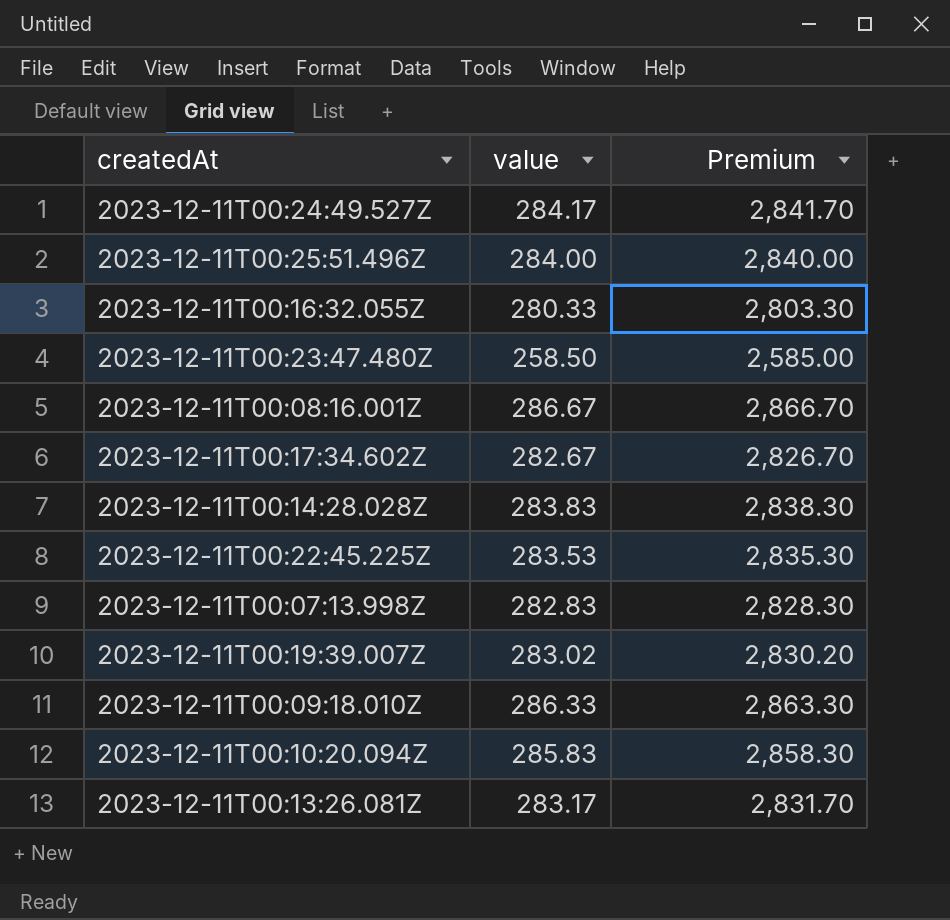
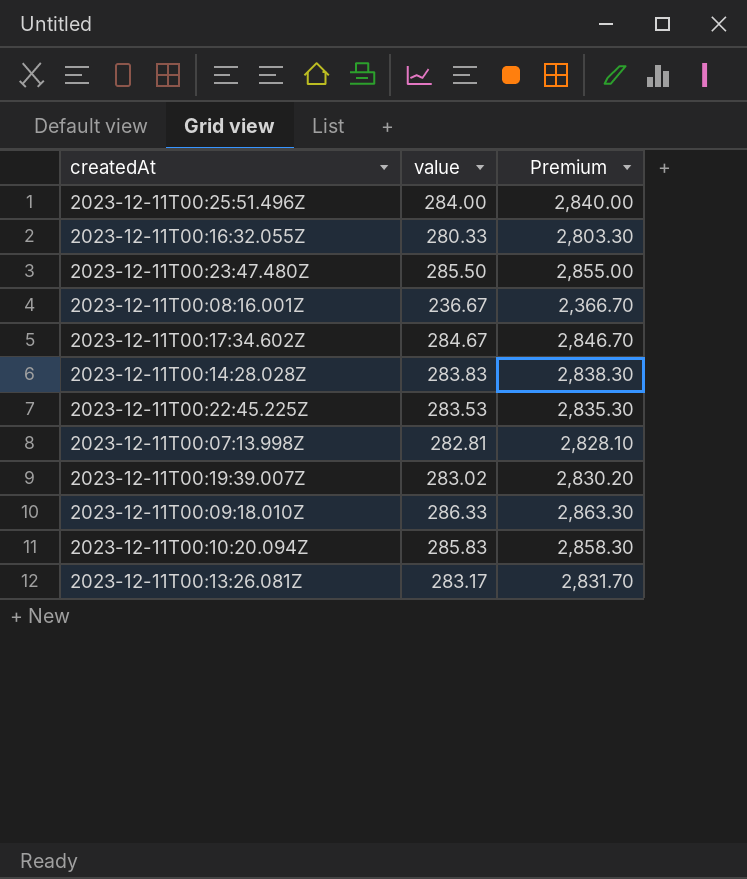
row 2023-12-11T00:24:49.527Z: 284.17 | 2,841.70 -> none
2023-12-11T00:23:47.480Z | value: 258.50 -> 285.50
2023-12-11T00:23:47.480Z | Premium: 2,585.00 -> 2,855.00
2023-12-11T00:08:16.001Z | value: 286.67 -> 236.67
2023-12-11T00:08:16.001Z | Premium: 2,866.70 -> 2,366.70
2023-12-11T00:17:34.602Z | value: 282.67 -> 284.67
2023-12-11T00:17:34.602Z | Premium: 2,826.70 -> 2,846.70
2023-12-11T00:07:13.998Z | value: 282.83 -> 282.81
2023-12-11T00:07:13.998Z | Premium: 2,828.30 -> 2,828.10

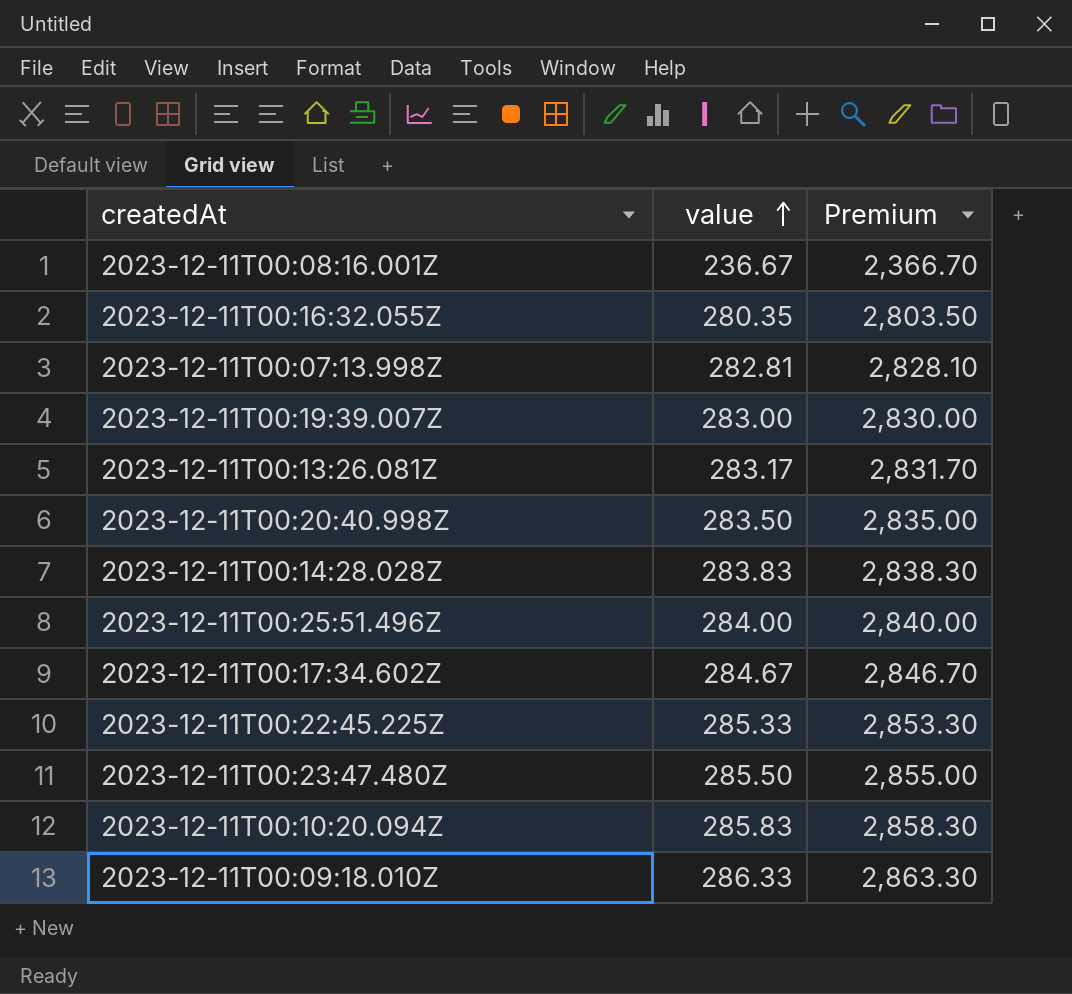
row order: none -> value ascending
2023-12-11T00:16:32.055Z | value: 280.33 -> 280.35
2023-12-11T00:16:32.055Z | Premium: 2,803.30 -> 2,803.50
2023-12-11T00:19:39.007Z | value: 283.02 -> 283.00
2023-12-11T00:19:39.007Z | Premium: 2,830.20 -> 2,830.00
row 2023-12-11T00:20:40.998Z: none -> 283.50 | 2,835.00
2023-12-11T00:22:45.225Z | value: 283.53 -> 285.33
2023-12-11T00:22:45.225Z | Premium: 2,835.30 -> 2,853.30

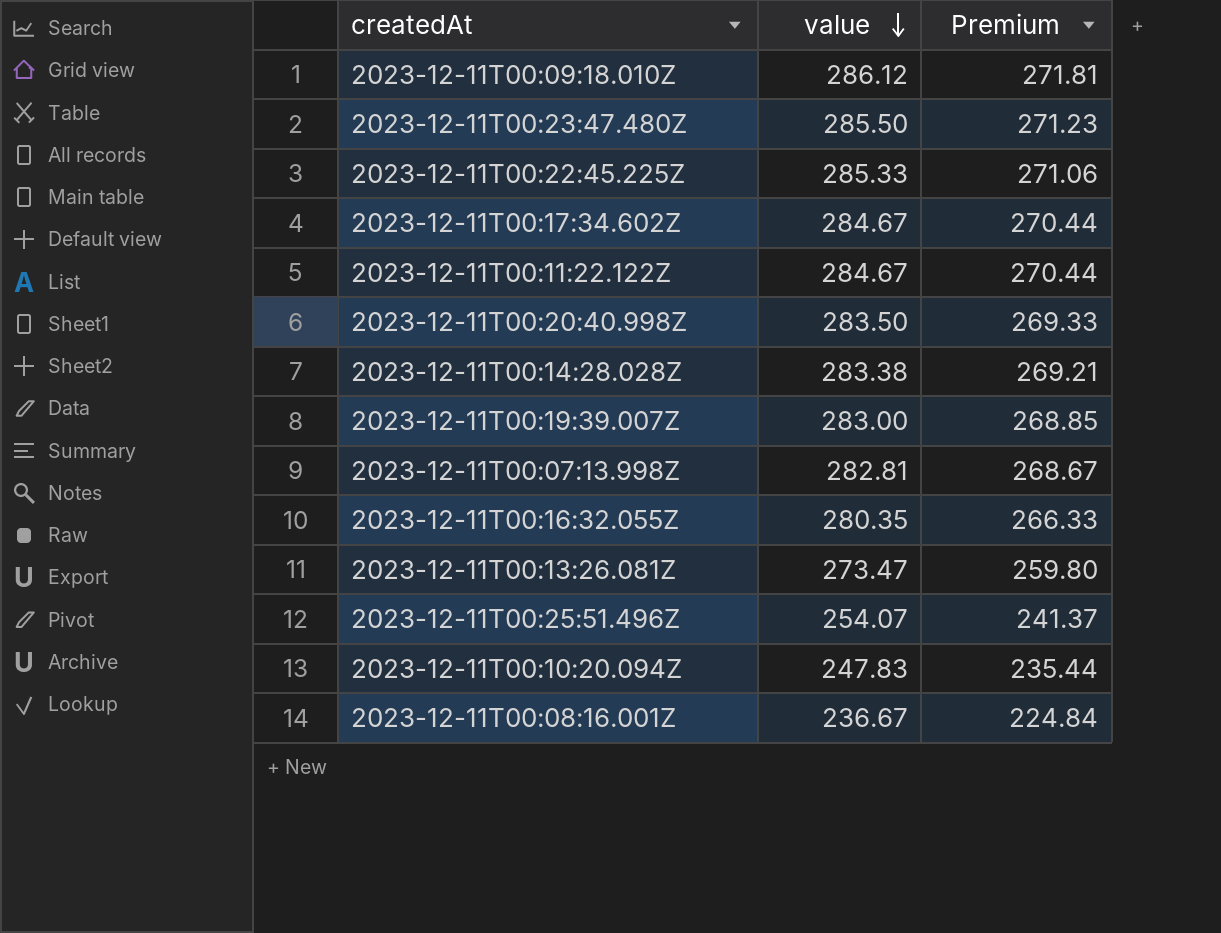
row order: value ascending -> value descending
column Premium | formula: [value] * 10 -> [value] * 0.95
2023-12-11T00:09:18.010Z | value: 286.33 -> 286.12
row 2023-12-11T00:11:22.122Z: none -> 284.67 | 270.44
2023-12-11T00:14:28.028Z | value: 283.83 -> 283.38
2023-12-11T00:13:26.081Z | value: 283.17 -> 273.47
2023-12-11T00:25:51.496Z | value: 284.00 -> 254.07
2023-12-11T00:10:20.094Z | value: 285.83 -> 247.83

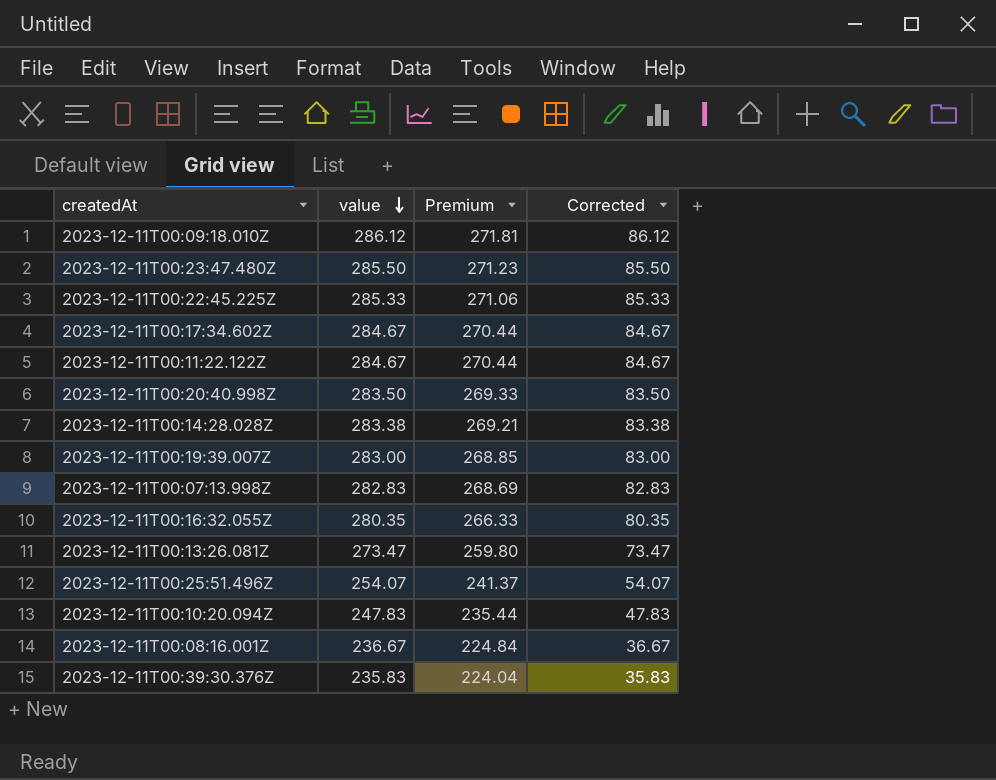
column Corrected | formula: none -> [value] - 200
2023-12-11T00:07:13.998Z | value: 282.81 -> 282.83
2023-12-11T00:07:13.998Z | Premium: 268.67 -> 268.69
row 2023-12-11T00:39:30.376Z: none -> 235.83 | 224.04 | 35.83

